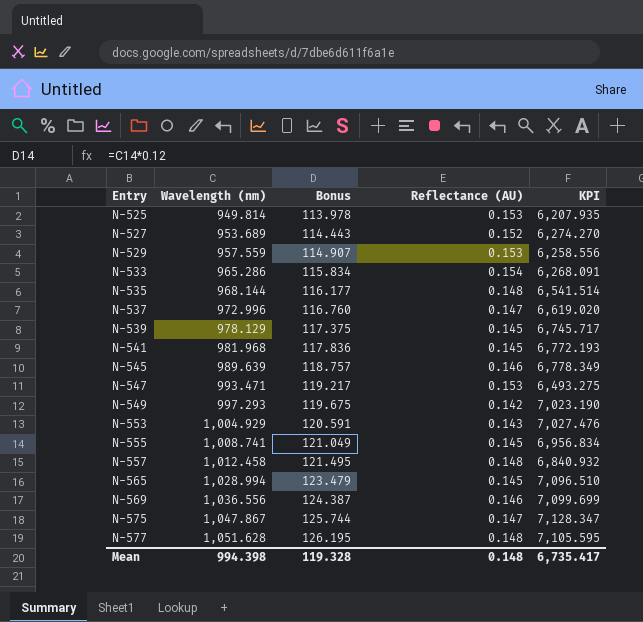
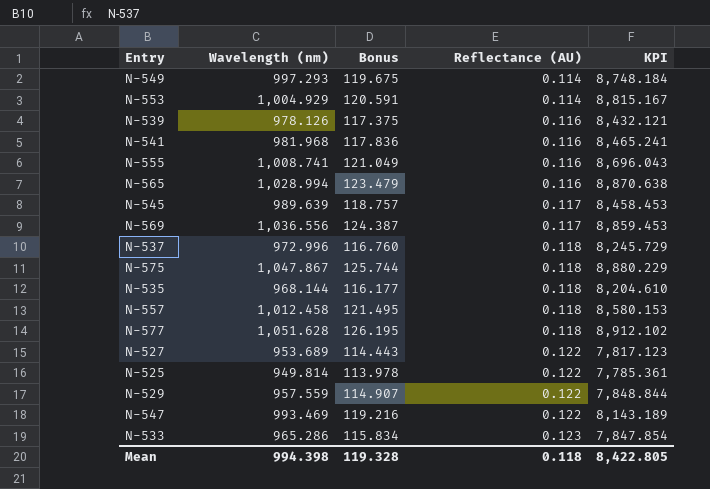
row order: Entry ascending -> Reflectance (AU) ascending
N-549 | Reflectance (AU): 0.142 -> 0.114
N-549 | KPI: 7,023.190 -> 8,748.184
N-553 | Reflectance (AU): 0.143 -> 0.114
N-553 | KPI: 7,027.476 -> 8,815.167
N-539 | Wavelength (nm): 978.129 -> 978.126
N-539 | Reflectance (AU): 0.145 -> 0.116
N-539 | KPI: 6,745.717 -> 8,432.121
N-541 | Reflectance (AU): 0.145 -> 0.116
N-541 | KPI: 6,772.193 -> 8,465.241
N-555 | Reflectance (AU): 0.145 -> 0.116
N-555 | KPI: 6,956.834 -> 8,696.043
N-565 | Reflectance (AU): 0.145 -> 0.116
N-565 | KPI: 7,096.510 -> 8,870.638
N-545 | Reflectance (AU): 0.146 -> 0.117
N-545 | KPI: 6,778.349 -> 8,458.453
N-569 | Reflectance (AU): 0.146 -> 0.117
N-569 | KPI: 7,099.699 -> 8,859.453
N-537 | Reflectance (AU): 0.147 -> 0.118
N-537 | KPI: 6,619.020 -> 8,245.729
N-575 | Reflectance (AU): 0.147 -> 0.118
N-575 | KPI: 7,128.347 -> 8,880.229
N-535 | Reflectance (AU): 0.148 -> 0.118
N-535 | KPI: 6,541.514 -> 8,204.610
N-557 | Reflectance (AU): 0.148 -> 0.118
N-557 | KPI: 6,840.932 -> 8,580.153
N-577 | Reflectance (AU): 0.148 -> 0.118
N-577 | KPI: 7,105.595 -> 8,912.102
N-527 | Reflectance (AU): 0.152 -> 0.122
N-527 | KPI: 6,274.270 -> 7,817.123
N-525 | Reflectance (AU): 0.153 -> 0.122
N-525 | KPI: 6,207.935 -> 7,785.361
N-529 | Reflectance (AU): 0.153 -> 0.122
N-529 | KPI: 6,258.556 -> 7,848.844
N-547 | Wavelength (nm): 993.471 -> 993.469
N-547 | Bonus: 119.217 -> 119.216
N-547 | Reflectance (AU): 0.153 -> 0.122
N-547 | KPI: 6,493.275 -> 8,143.189
N-533 | Reflectance (AU): 0.154 -> 0.123
N-533 | KPI: 6,268.091 -> 7,847.854
Mean | Reflectance (AU): 0.148 -> 0.118
Mean | KPI: 6,735.417 -> 8,422.805

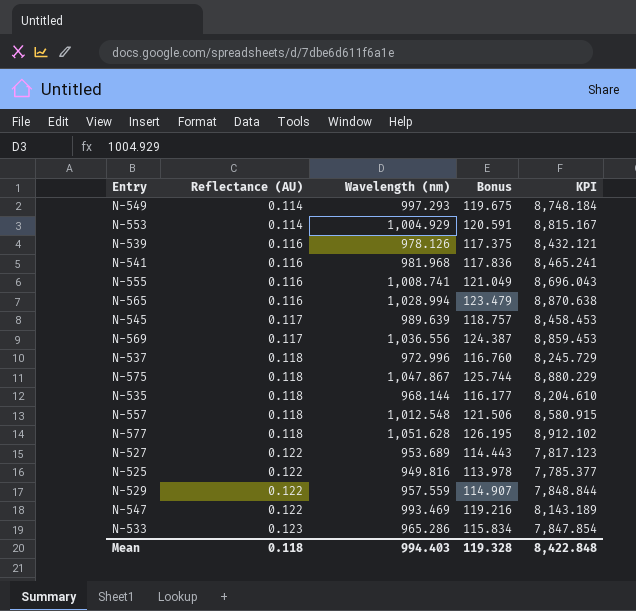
column Reflectance (AU) | position: 4 -> 2
N-557 | Wavelength (nm): 1,012.458 -> 1,012.548
N-557 | Bonus: 121.495 -> 121.506
N-557 | KPI: 8,580.153 -> 8,580.915
N-525 | Wavelength (nm): 949.814 -> 949.816
N-525 | KPI: 7,785.361 -> 7,785.377
Mean | Wavelength (nm): 994.398 -> 994.403
Mean | KPI: 8,422.805 -> 8,422.848

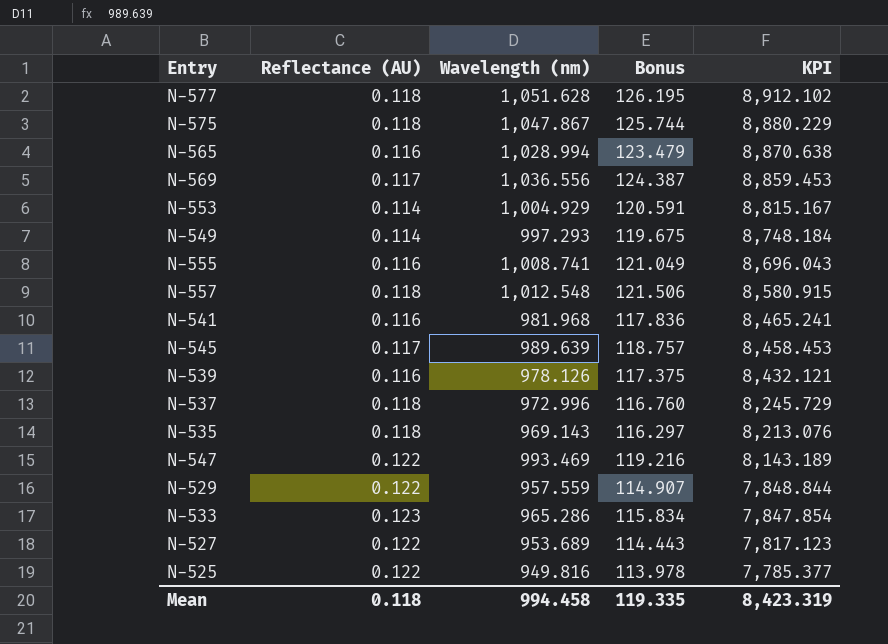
row order: Reflectance (AU) ascending -> KPI descending
N-535 | Wavelength (nm): 968.144 -> 969.143
N-535 | Bonus: 116.177 -> 116.297
N-535 | KPI: 8,204.610 -> 8,213.076
Mean | Wavelength (nm): 994.403 -> 994.458
Mean | Bonus: 119.328 -> 119.335
Mean | KPI: 8,422.848 -> 8,423.319

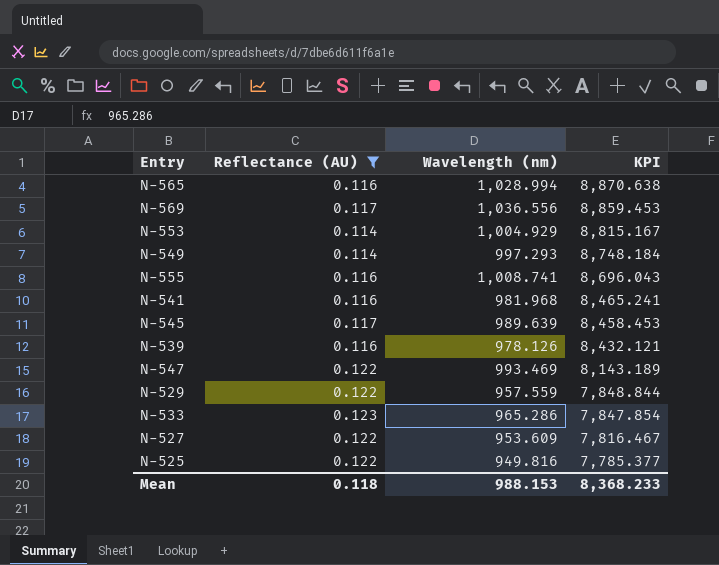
filter: none -> Reflectance (AU) != 0.118
column Bonus | formula: [Wavelength (nm)] * 0.12 -> none
N-527 | Wavelength (nm): 953.689 -> 953.609
N-527 | KPI: 7,817.123 -> 7,816.467
Mean | Wavelength (nm): 994.458 -> 988.153
Mean | KPI: 8,423.319 -> 8,368.233

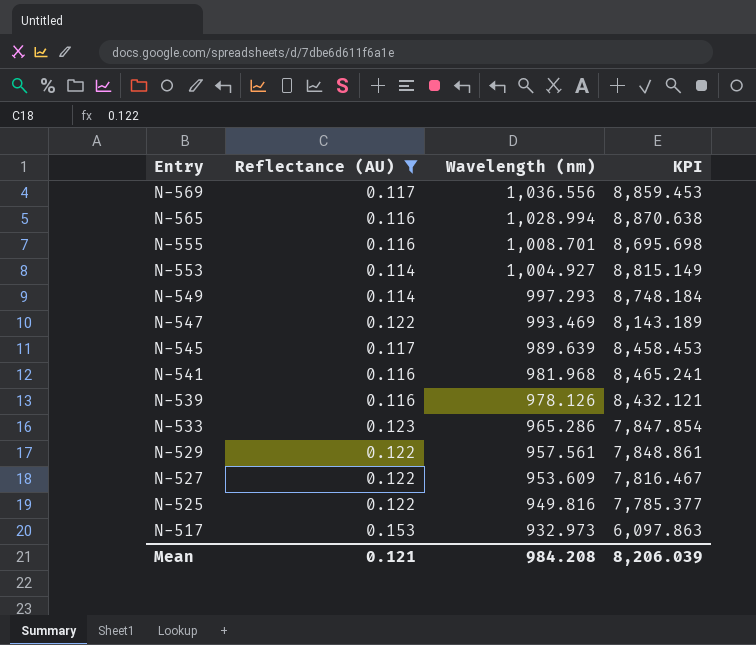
row order: KPI descending -> Entry descending
N-555 | Wavelength (nm): 1,008.741 -> 1,008.701
N-555 | KPI: 8,696.043 -> 8,695.698
N-553 | Wavelength (nm): 1,004.929 -> 1,004.927
N-553 | KPI: 8,815.167 -> 8,815.149
N-529 | Wavelength (nm): 957.559 -> 957.561
N-529 | KPI: 7,848.844 -> 7,848.861
row N-517: none -> 0.153 | 932.973 | 6,097.863
Mean | Reflectance (AU): 0.118 -> 0.121
Mean | Wavelength (nm): 988.153 -> 984.208
Mean | KPI: 8,368.233 -> 8,206.039

